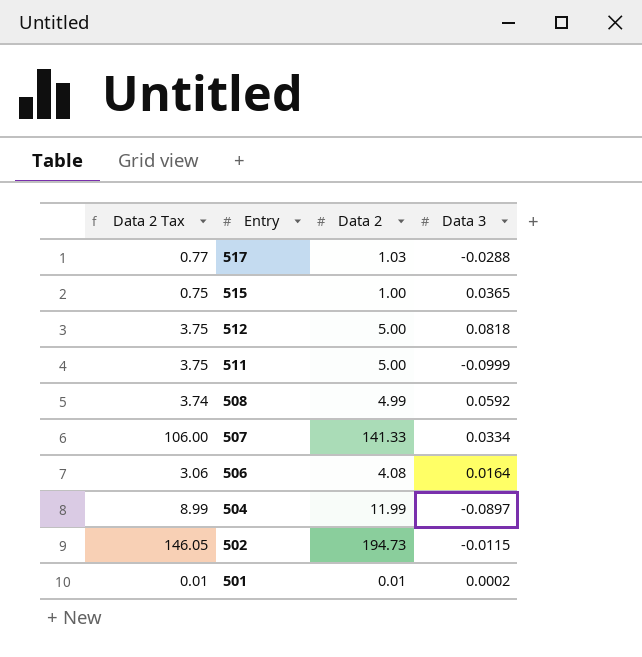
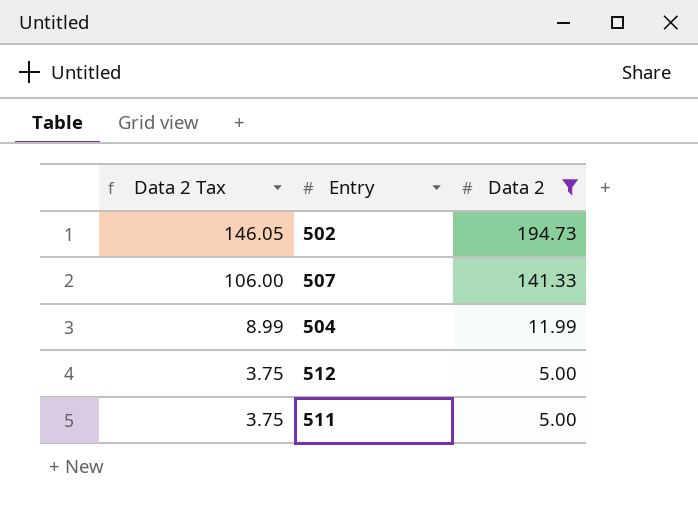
filter: none -> Data 2 >= 5.00
row order: Entry descending -> Data 2 Tax descending
column Data 3 | position: 4 -> none

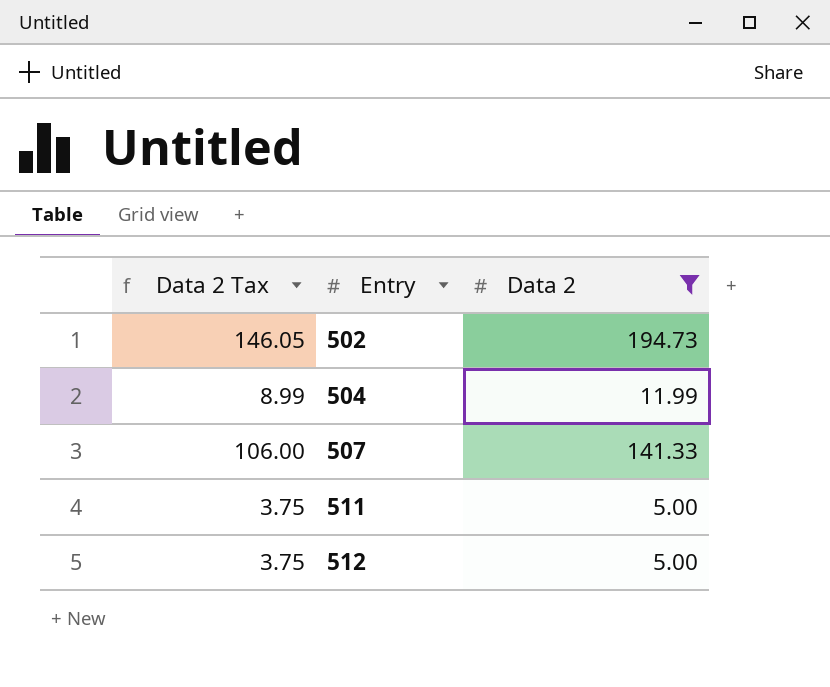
row order: Data 2 Tax descending -> Entry ascending

